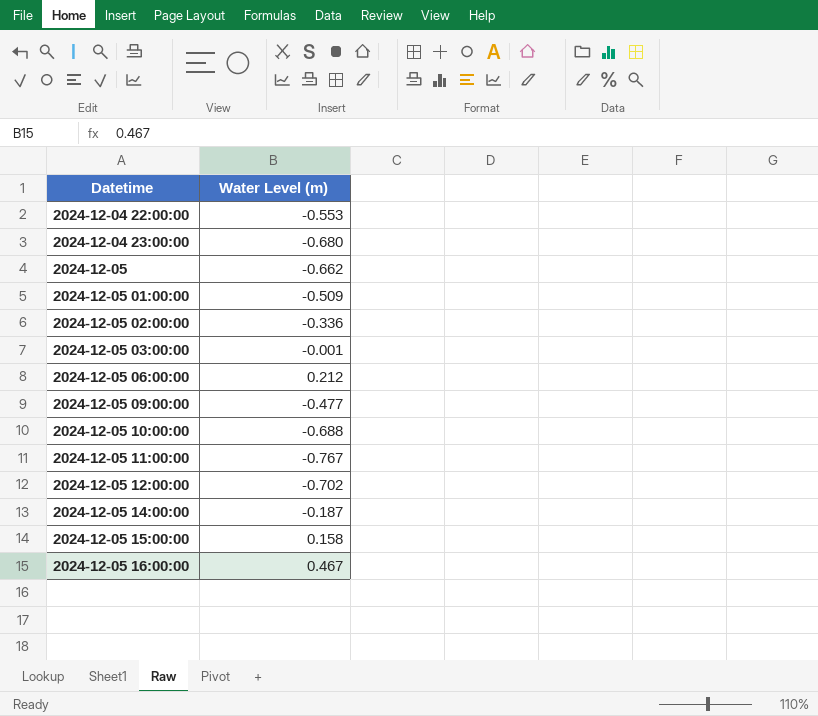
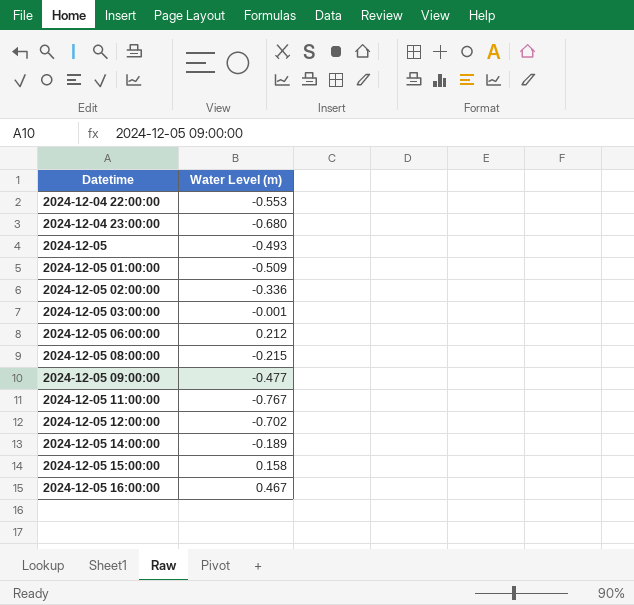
row 2024-12-05 10:00:00: -0.688 -> none
2024-12-05 | Water Level (m): -0.662 -> -0.493
row 2024-12-05 08:00:00: none -> -0.215
2024-12-05 14:00:00 | Water Level (m): -0.187 -> -0.189

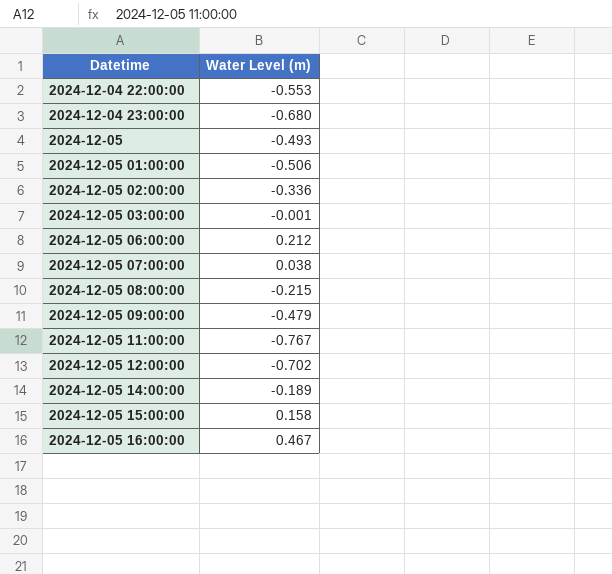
2024-12-05 01:00:00 | Water Level (m): -0.509 -> -0.506
row 2024-12-05 07:00:00: none -> 0.038
2024-12-05 09:00:00 | Water Level (m): -0.477 -> -0.479

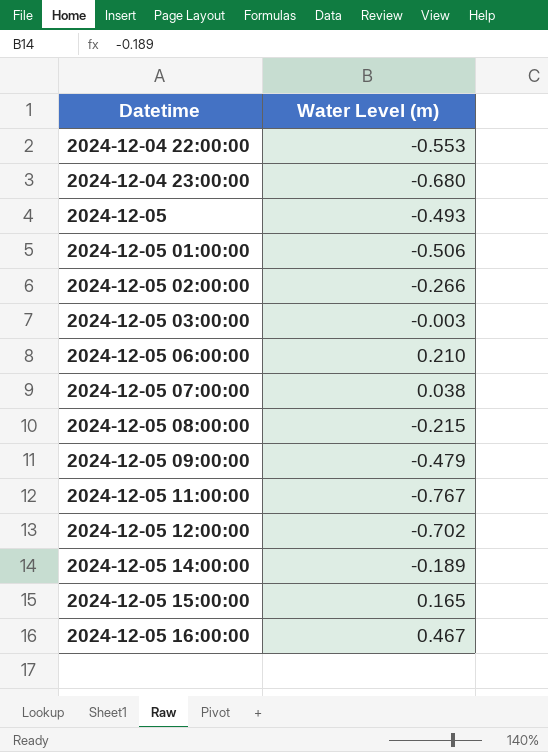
2024-12-05 02:00:00 | Water Level (m): -0.336 -> -0.266
2024-12-05 03:00:00 | Water Level (m): -0.001 -> -0.003
2024-12-05 06:00:00 | Water Level (m): 0.212 -> 0.210
2024-12-05 15:00:00 | Water Level (m): 0.158 -> 0.165

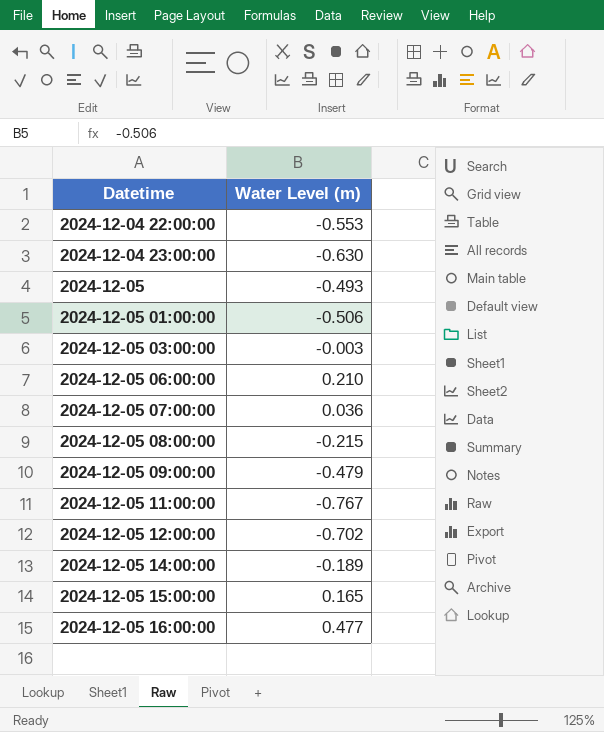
row 2024-12-05 02:00:00: -0.266 -> none
2024-12-04 23:00:00 | Water Level (m): -0.680 -> -0.630
2024-12-05 07:00:00 | Water Level (m): 0.038 -> 0.036
2024-12-05 16:00:00 | Water Level (m): 0.467 -> 0.477

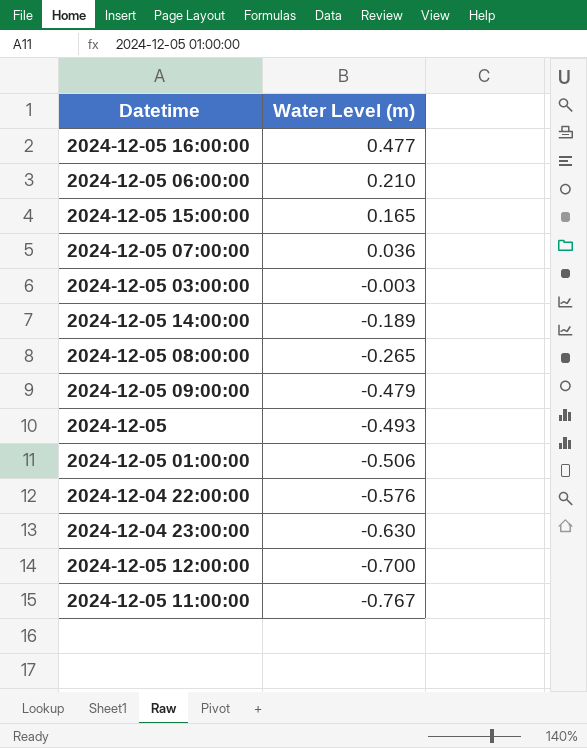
row order: Datetime ascending -> Water Level (m) descending
2024-12-05 08:00:00 | Water Level (m): -0.215 -> -0.265
2024-12-04 22:00:00 | Water Level (m): -0.553 -> -0.576
2024-12-05 12:00:00 | Water Level (m): -0.702 -> -0.700

